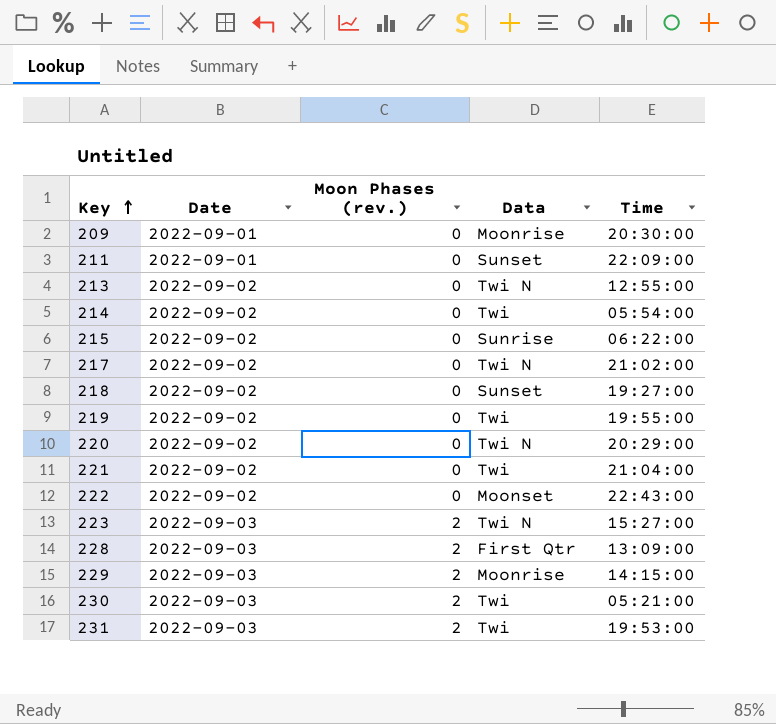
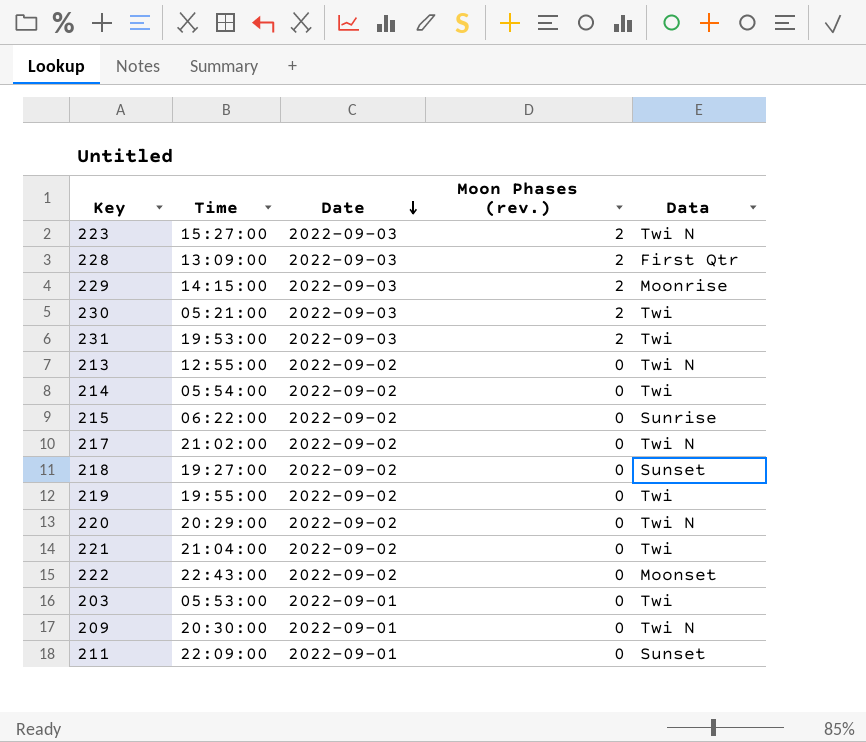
row order: Key ascending -> Date descending
column Time | position: 5 -> 2
row 203: none -> 05:53:00 | 2022-09-01 | 0 | Twi
209 | Data: Moonrise -> Twi N

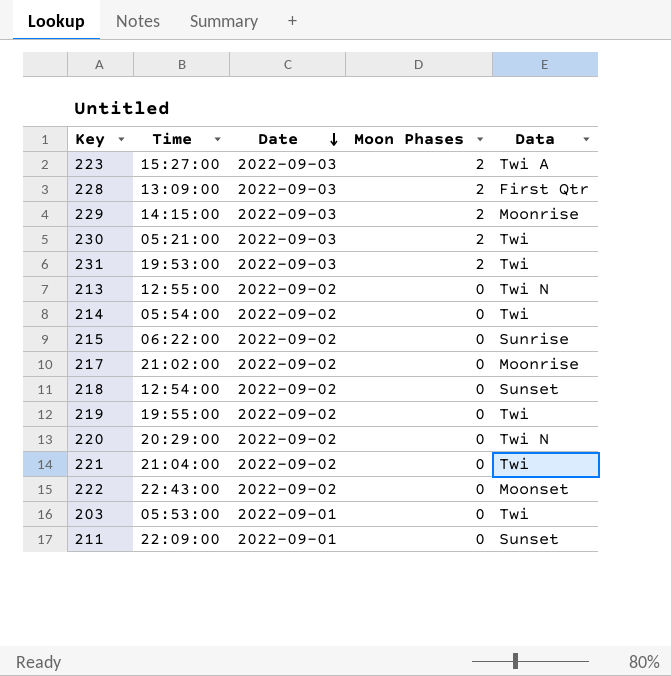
column name: Moon Phases (rev.) -> Moon Phases
row 209: 20:30:00 | 2022-09-01 | 0 | Twi N -> none
223 | Data: Twi N -> Twi A
217 | Data: Twi N -> Moonrise
218 | Time: 19:27:00 -> 12:54:00

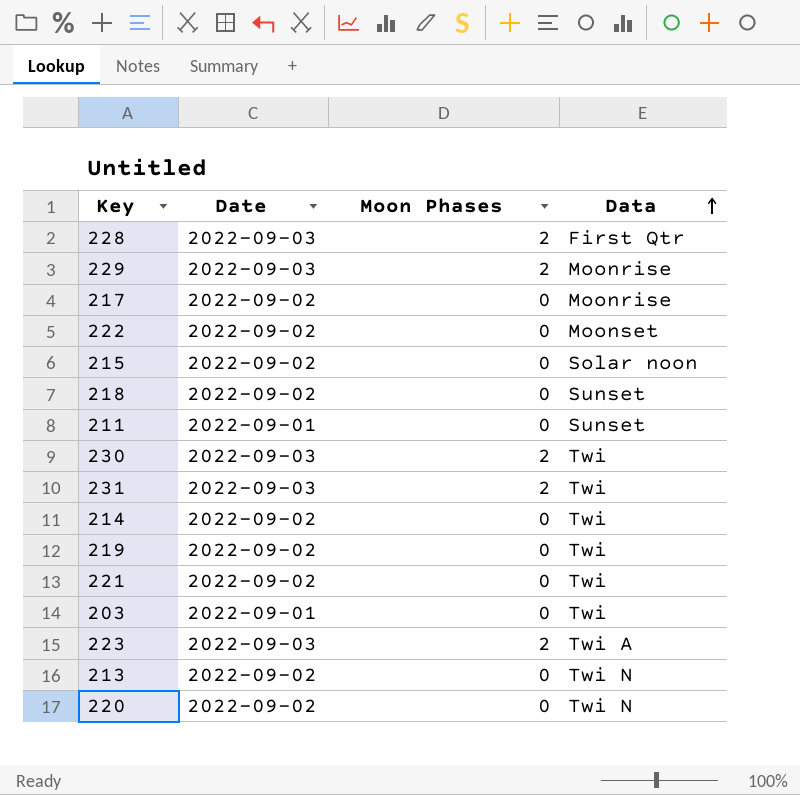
row order: Date descending -> Data ascending
column Time | position: 2 -> none
215 | Data: Sunrise -> Solar noon

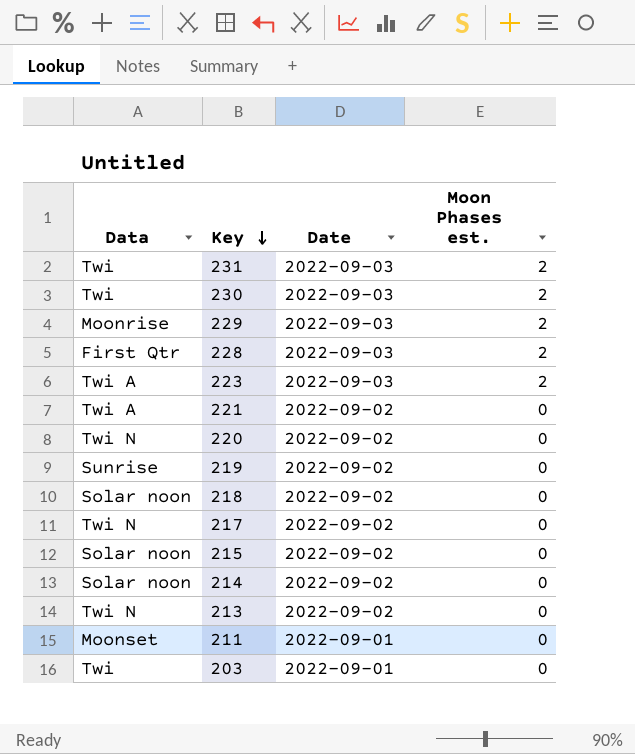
row order: Data ascending -> Key descending
column Data | position: 4 -> 1
column name: Moon Phases -> Moon Phases est.
row 222: 2022-09-02 | 0 | Moonset -> none
221 | Data: Twi -> Twi A
219 | Data: Twi -> Sunrise
218 | Data: Sunset -> Solar noon
217 | Data: Moonrise -> Twi N
214 | Data: Twi -> Solar noon
211 | Data: Sunset -> Moonset

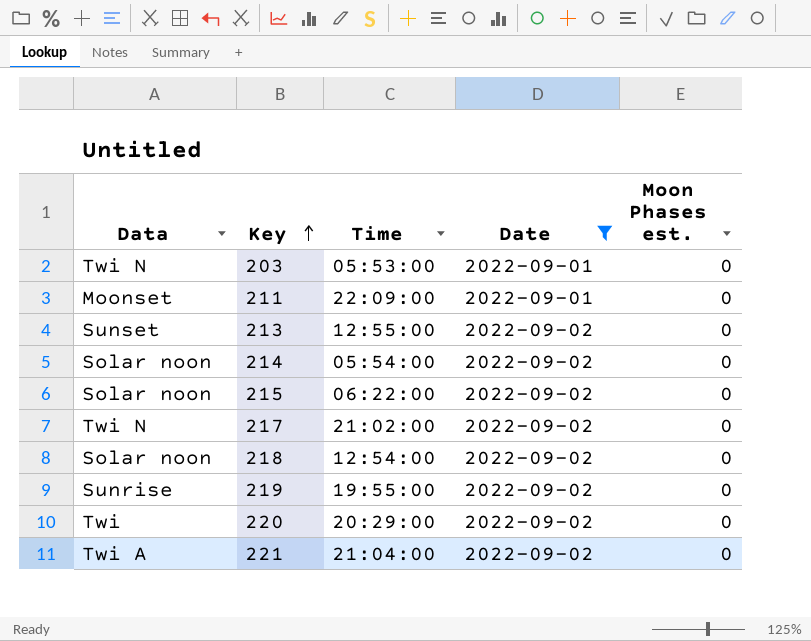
filter: none -> Date != 2022-09-03
row order: Key descending -> Key ascending
column Time | position: none -> 3
203 | Data: Twi -> Twi N
213 | Data: Twi N -> Sunset
220 | Data: Twi N -> Twi

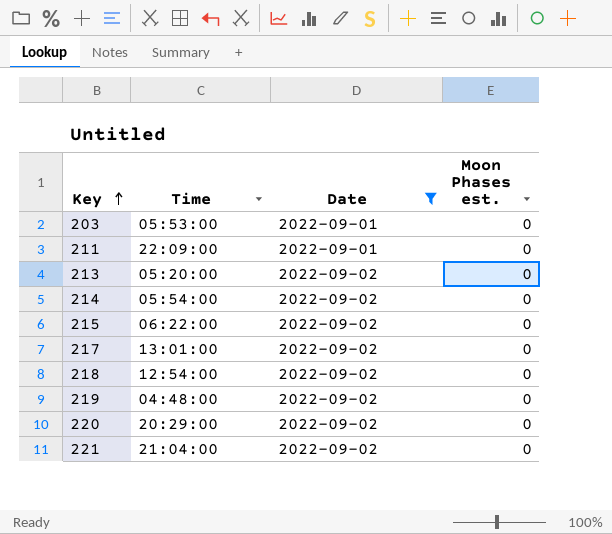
column Data | position: 1 -> none
213 | Time: 12:55:00 -> 05:20:00
217 | Time: 21:02:00 -> 13:01:00
219 | Time: 19:55:00 -> 04:48:00

